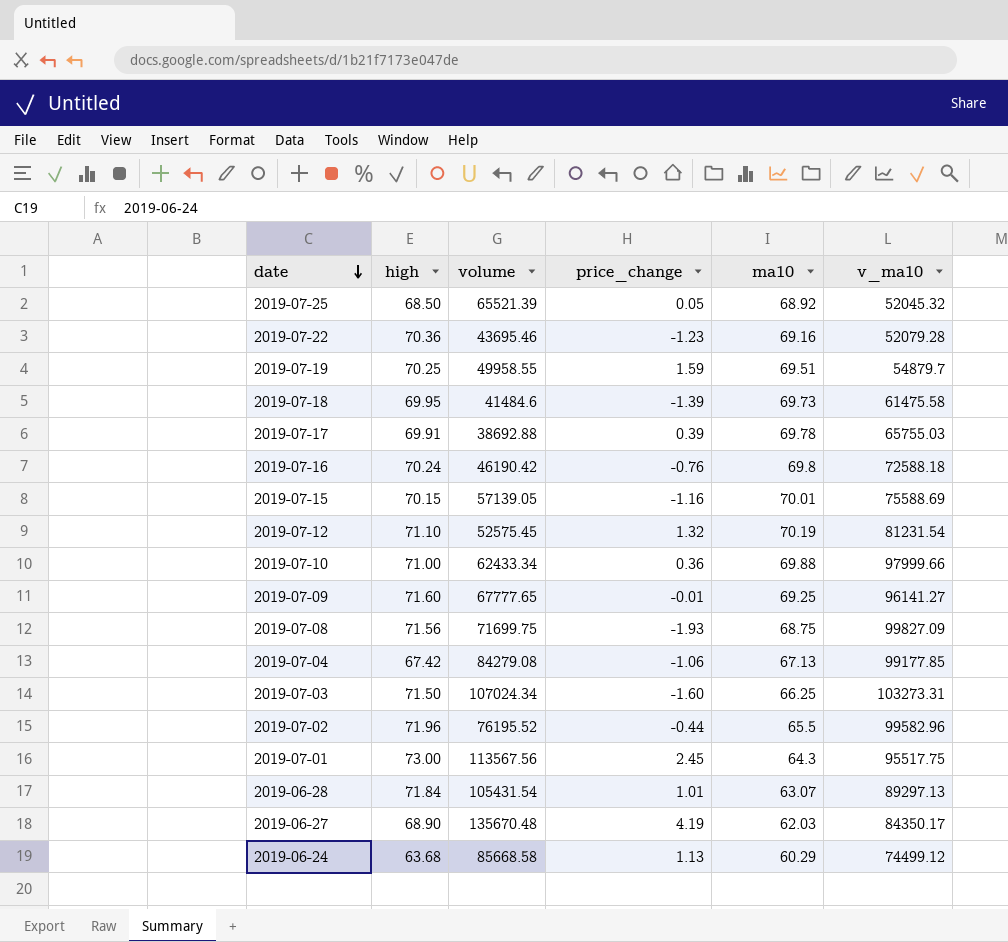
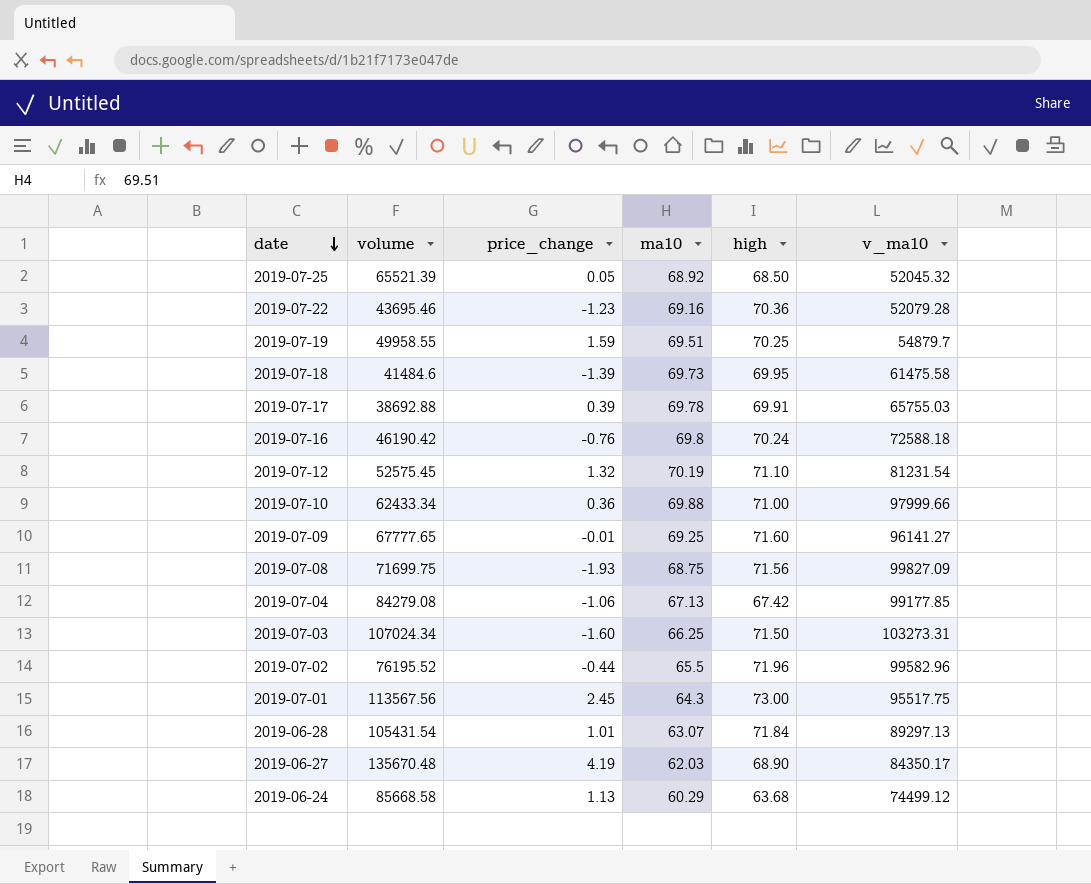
column high | position: 2 -> 5
row 2019-07-15: 70.15 | 57139.05 | -1.16 | 70.01 | 75588.69 -> none

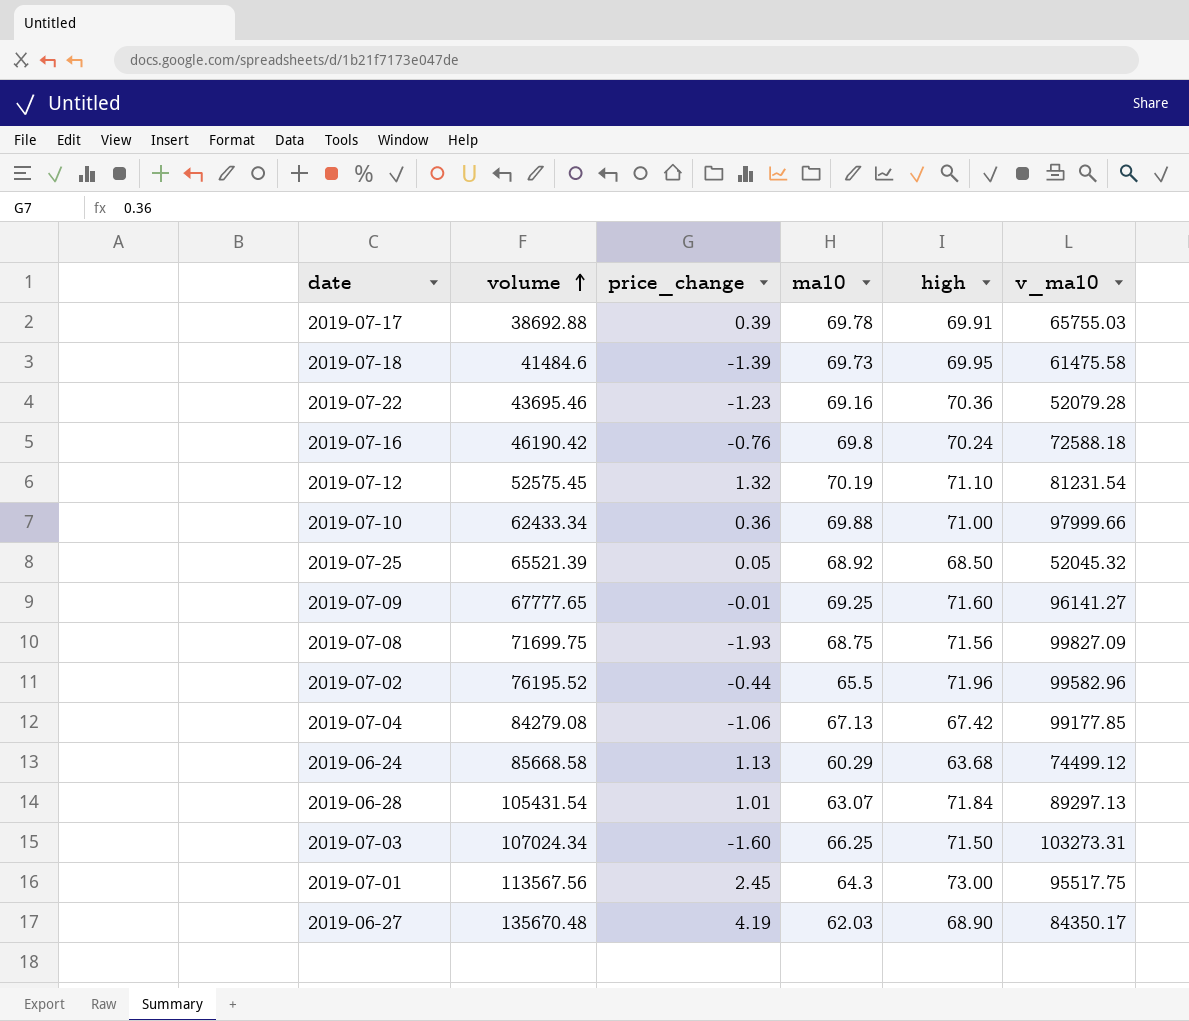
row order: date descending -> volume ascending
row 2019-07-19: 49958.55 | 1.59 | 69.51 | 70.25 | 54879.7 -> none

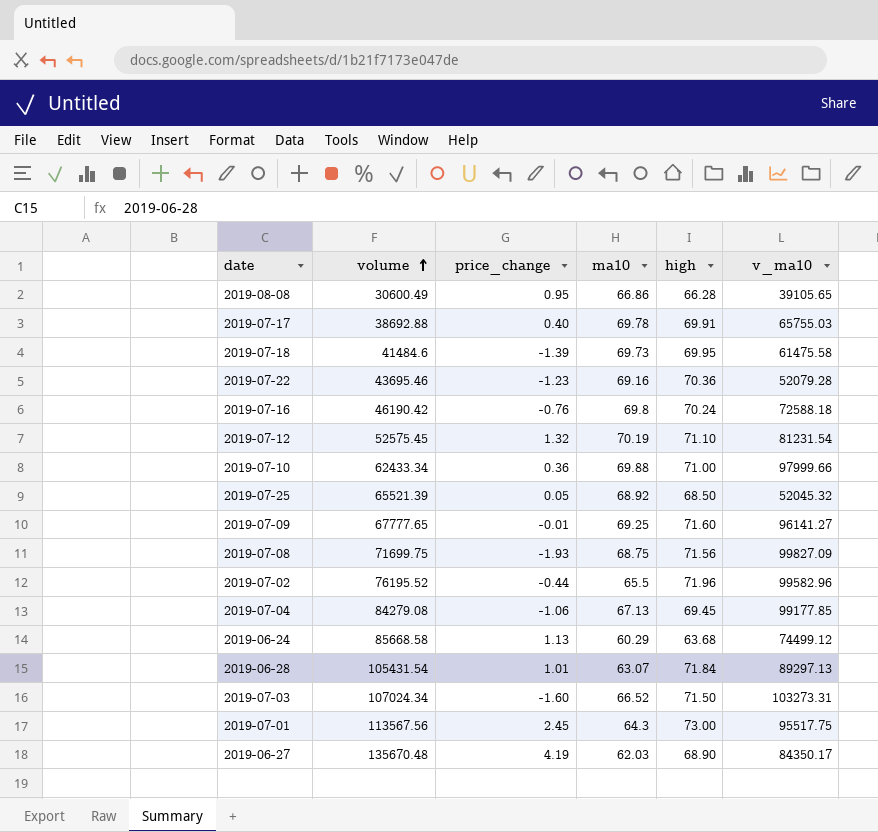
row 2019-08-08: none -> 30600.49 | 0.95 | 66.86 | 66.28 | 39105.65
2019-07-17 | price_change: 0.39 -> 0.40
2019-07-04 | high: 67.42 -> 69.45
2019-07-03 | ma10: 66.25 -> 66.52

